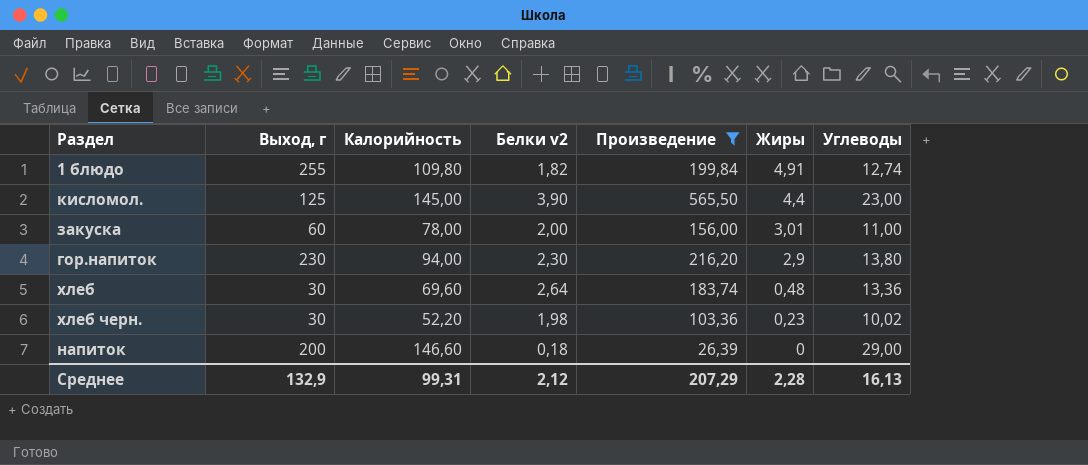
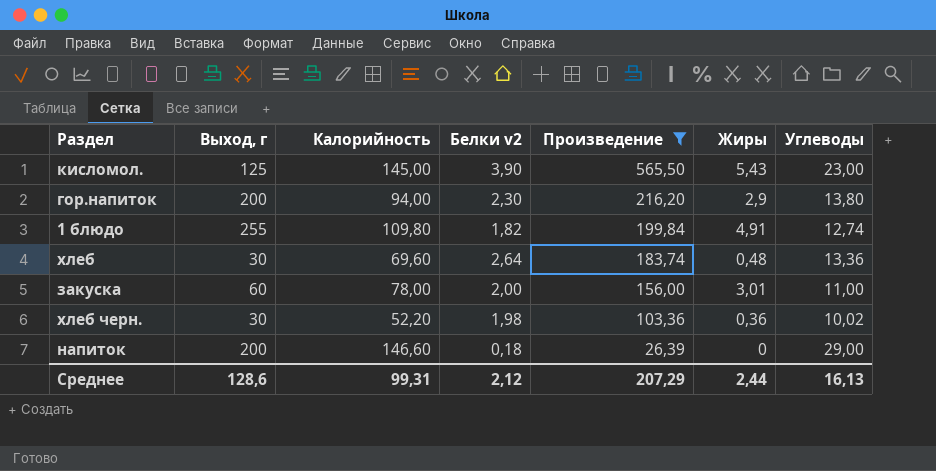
row order: Жиры descending -> Произведение descending
кисломол. | Жиры: 4,4 -> 5,43
гор.напиток | Выход, г: 230 -> 200
хлеб черн. | Жиры: 0,23 -> 0,36
Среднее | Выход, г: 132,9 -> 128,6
Среднее | Жиры: 2,28 -> 2,44

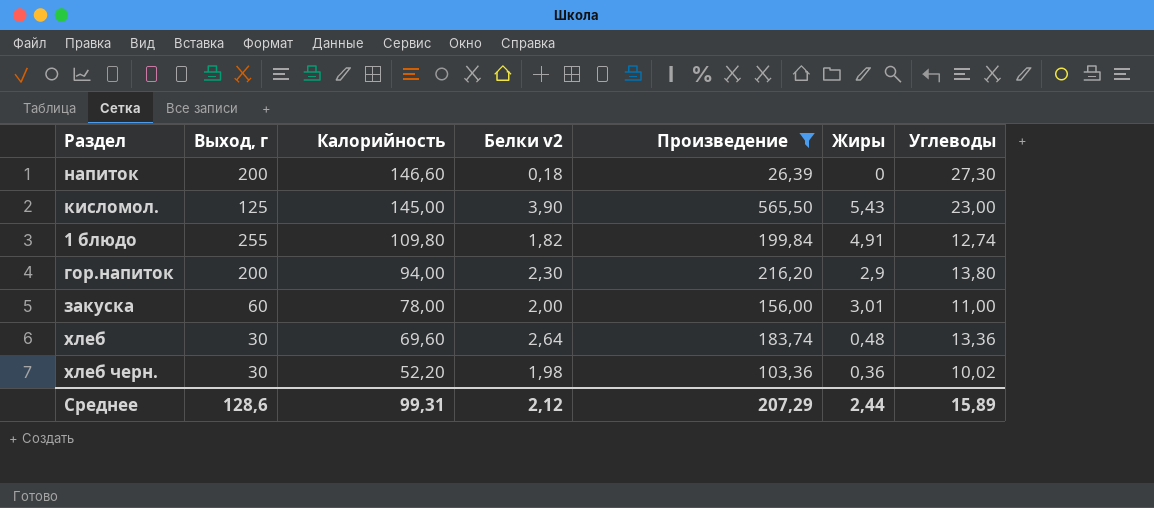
row order: Произведение descending -> Калорийность descending
напиток | Углеводы: 29,00 -> 27,30
Среднее | Углеводы: 16,13 -> 15,89

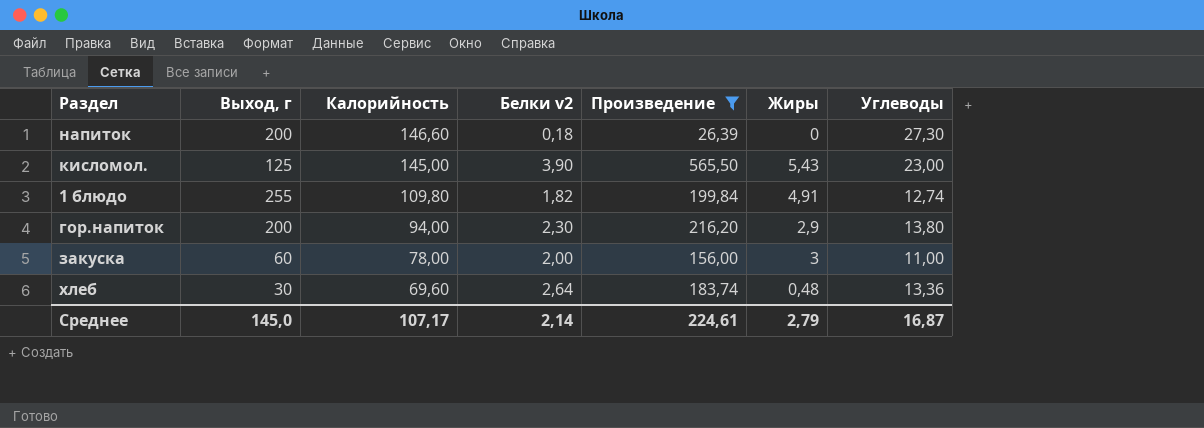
row хлеб черн.: 30 | 52,20 | 1,98 | 103,36 | 0,36 | 10,02 -> none
закуска | Жиры: 3,01 -> 3
Среднее | Выход, г: 128,6 -> 145,0
Среднее | Калорийность: 99,31 -> 107,17
Среднее | Белки v2: 2,12 -> 2,14
Среднее | Произведение: 207,29 -> 224,61
Среднее | Жиры: 2,44 -> 2,79
Среднее | Углеводы: 15,89 -> 16,87

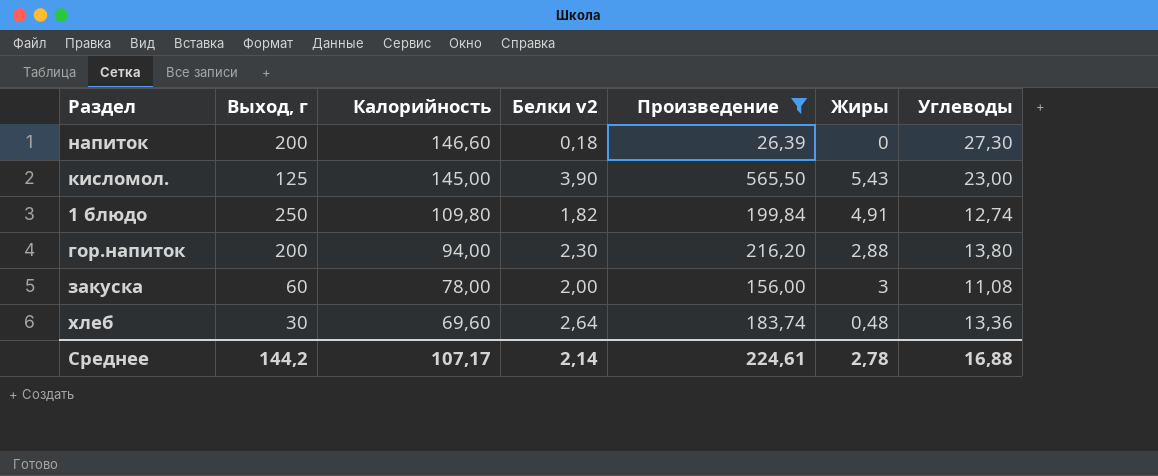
1 блюдо | Выход, г: 255 -> 250
гор.напиток | Жиры: 2,9 -> 2,88
закуска | Углеводы: 11,00 -> 11,08
Среднее | Выход, г: 145,0 -> 144,2
Среднее | Жиры: 2,79 -> 2,78
Среднее | Углеводы: 16,87 -> 16,88

